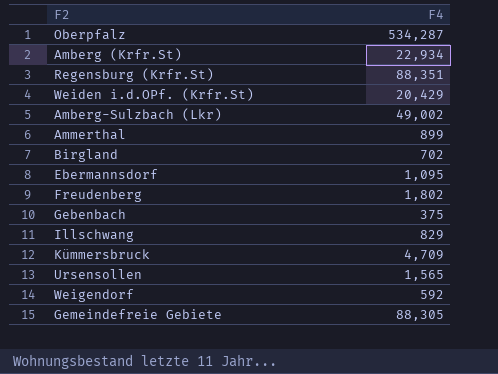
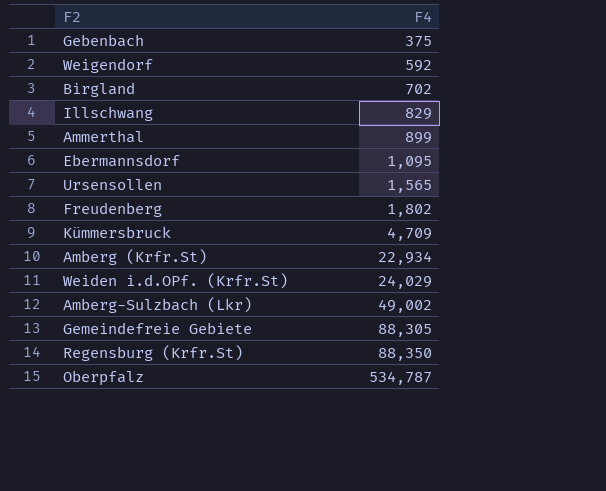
row order: none -> F4 ascending
Weiden i.d.OPf. (Krfr.St) | F4: 20,429 -> 24,029
Regensburg (Krfr.St) | F4: 88,351 -> 88,350
Oberpfalz | F4: 534,287 -> 534,787

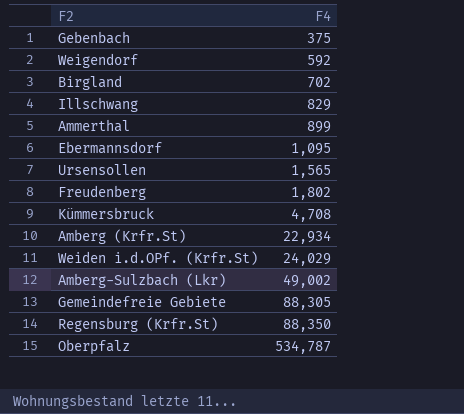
Kümmersbruck | F4: 4,709 -> 4,708

